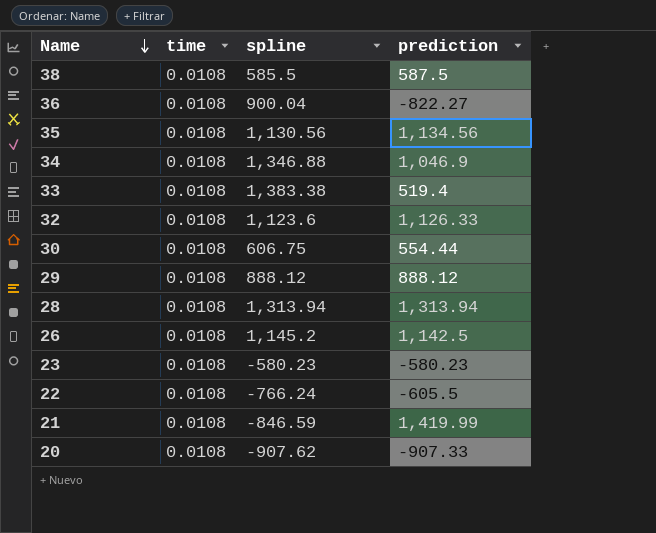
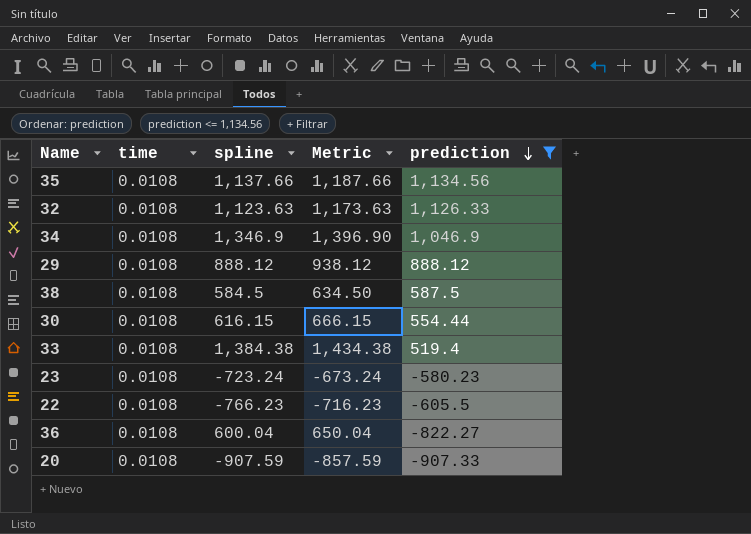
filter: none -> prediction <= 1,134.56
row order: Name descending -> prediction descending
column Metric | formula: none -> [spline] + 50
35 | spline: 1,130.56 -> 1,137.66
32 | spline: 1,123.6 -> 1,123.63
34 | spline: 1,346.88 -> 1,346.9
38 | spline: 585.5 -> 584.5
30 | spline: 606.75 -> 616.15
33 | spline: 1,383.38 -> 1,384.38
23 | spline: -580.23 -> -723.24
22 | spline: -766.24 -> -766.23
36 | spline: 900.04 -> 600.04
20 | spline: -907.62 -> -907.59

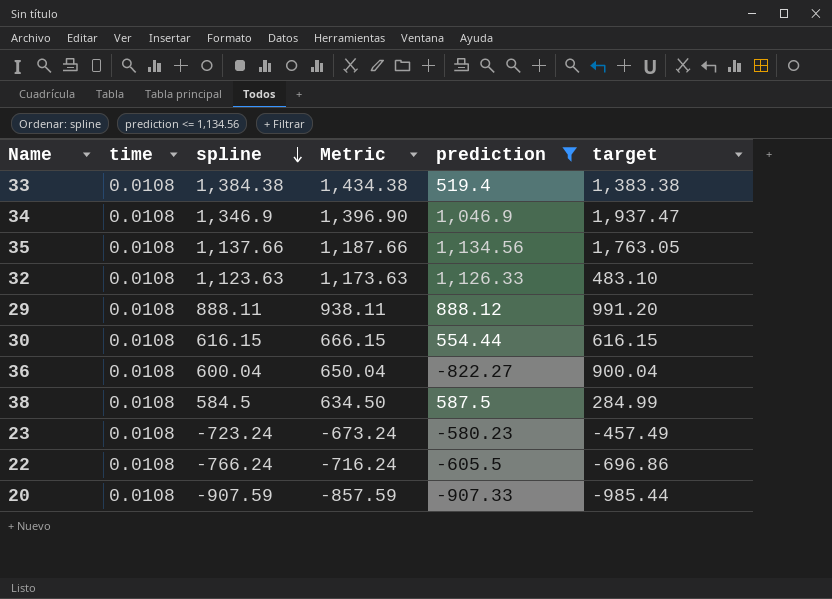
row order: prediction descending -> spline descending
column target | position: none -> 6
29 | spline: 888.12 -> 888.11
29 | Metric: 938.12 -> 938.11
22 | spline: -766.23 -> -766.24
22 | Metric: -716.23 -> -716.24

